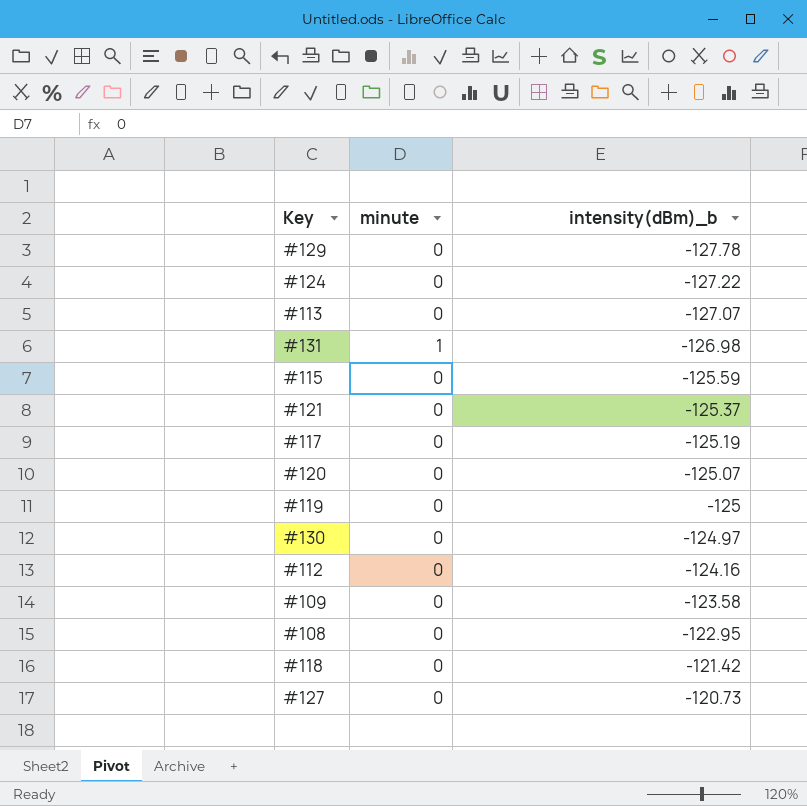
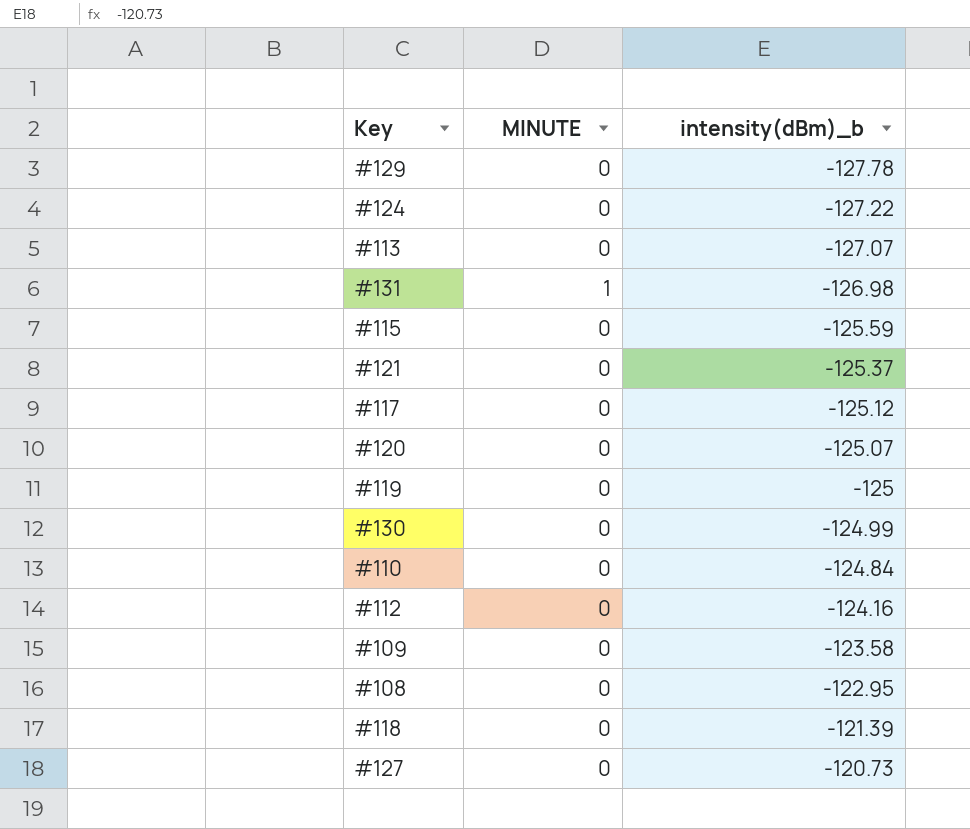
column name: minute -> MINUTE
#117 | intensity(dBm)_b: -125.19 -> -125.12
#130 | intensity(dBm)_b: -124.97 -> -124.99
row #110: none -> 0 | -124.84
#118 | intensity(dBm)_b: -121.42 -> -121.39

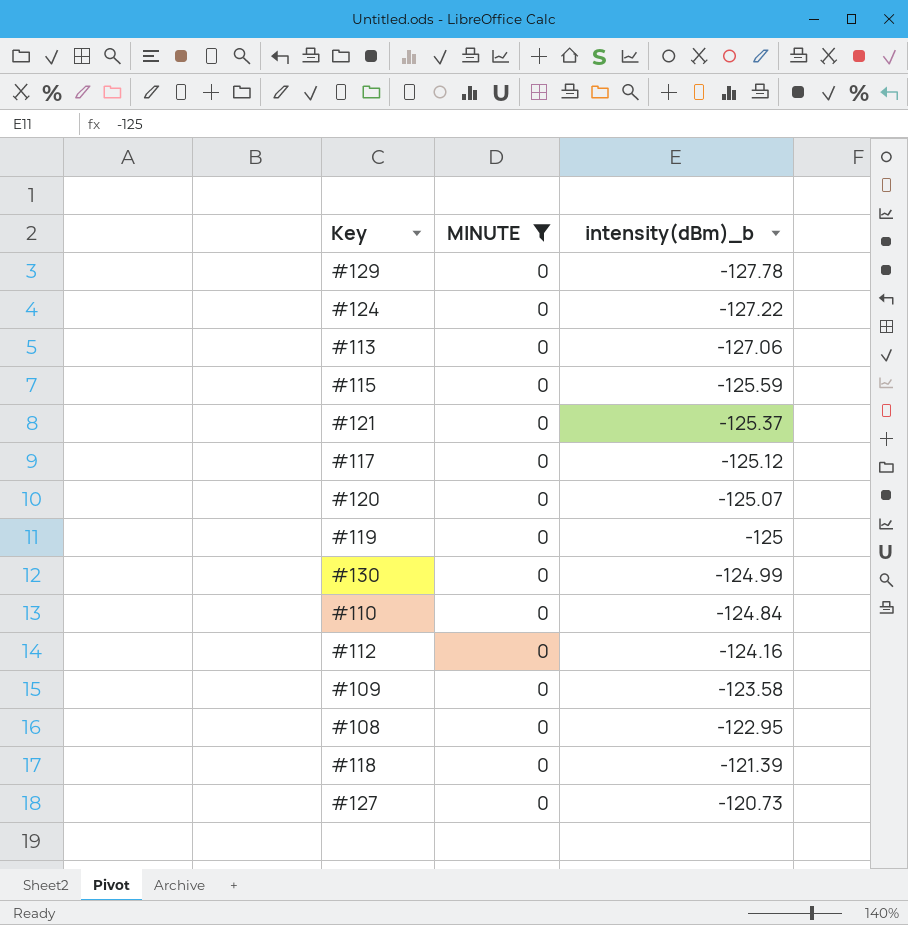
filter: none -> MINUTE = 0
#113 | intensity(dBm)_b: -127.07 -> -127.06

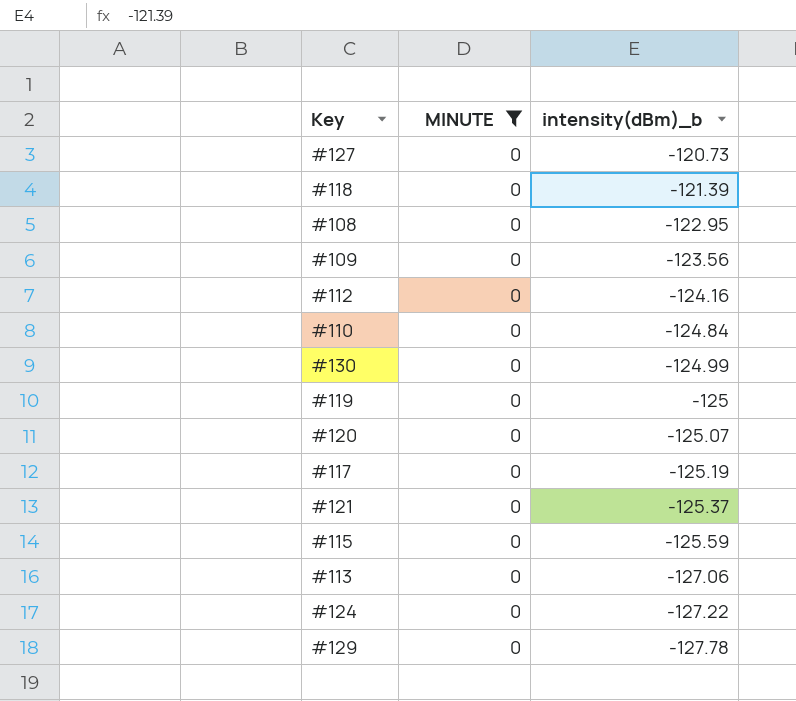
row order: intensity(dBm)_b ascending -> intensity(dBm)_b descending
#109 | intensity(dBm)_b: -123.58 -> -123.56
#117 | intensity(dBm)_b: -125.12 -> -125.19

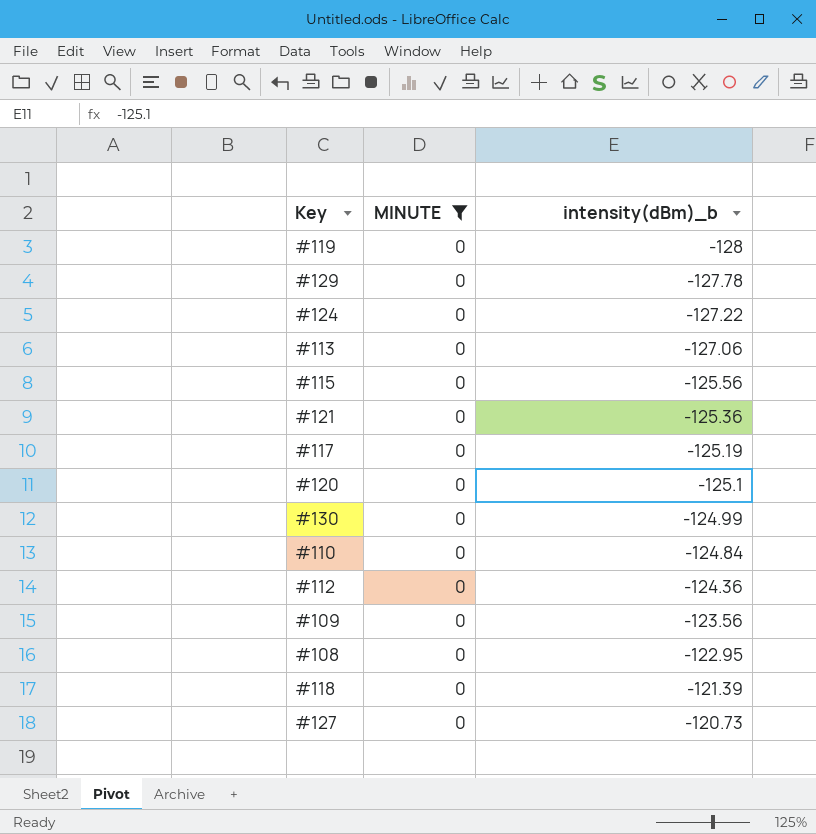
row order: intensity(dBm)_b descending -> intensity(dBm)_b ascending
#119 | intensity(dBm)_b: -125 -> -128
#115 | intensity(dBm)_b: -125.59 -> -125.56
#121 | intensity(dBm)_b: -125.37 -> -125.36
#120 | intensity(dBm)_b: -125.07 -> -125.1
#112 | intensity(dBm)_b: -124.16 -> -124.36

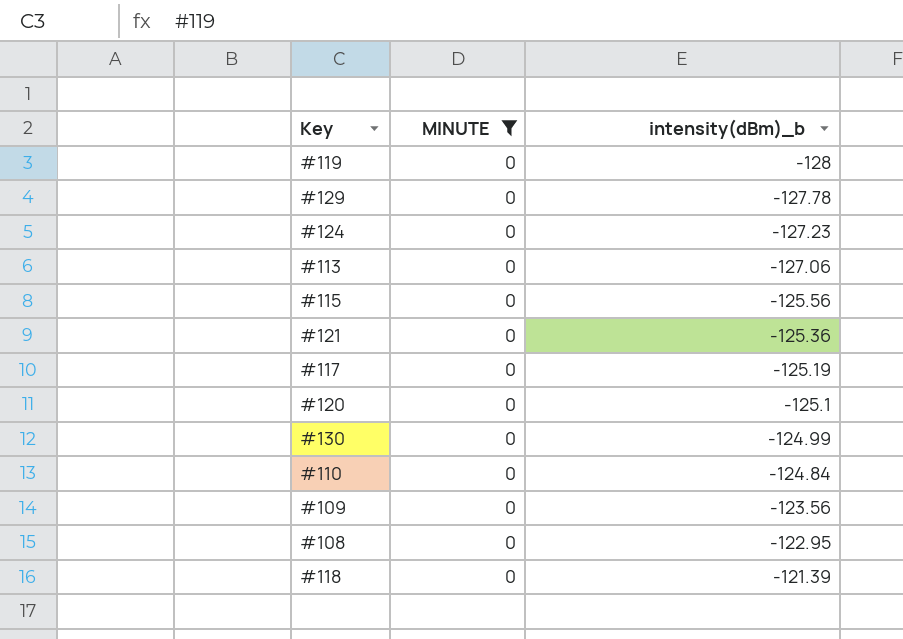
row #112: 0 | -124.36 -> none
row #127: 0 | -120.73 -> none
#124 | intensity(dBm)_b: -127.22 -> -127.23

